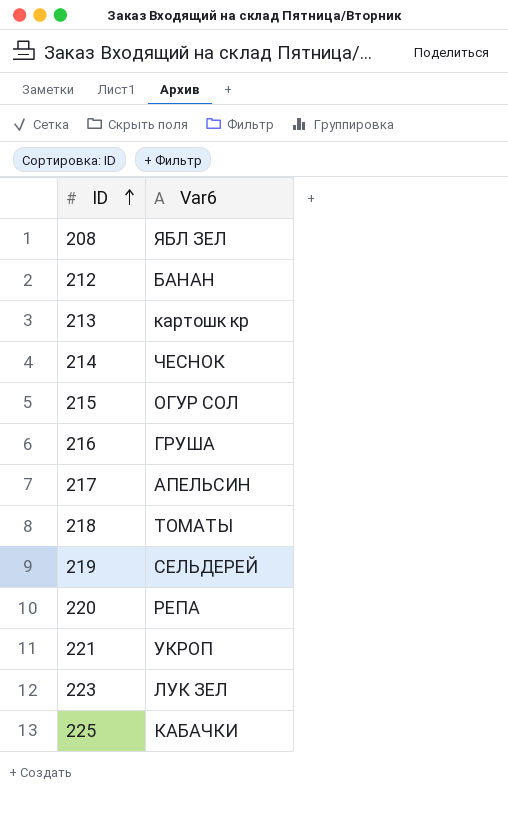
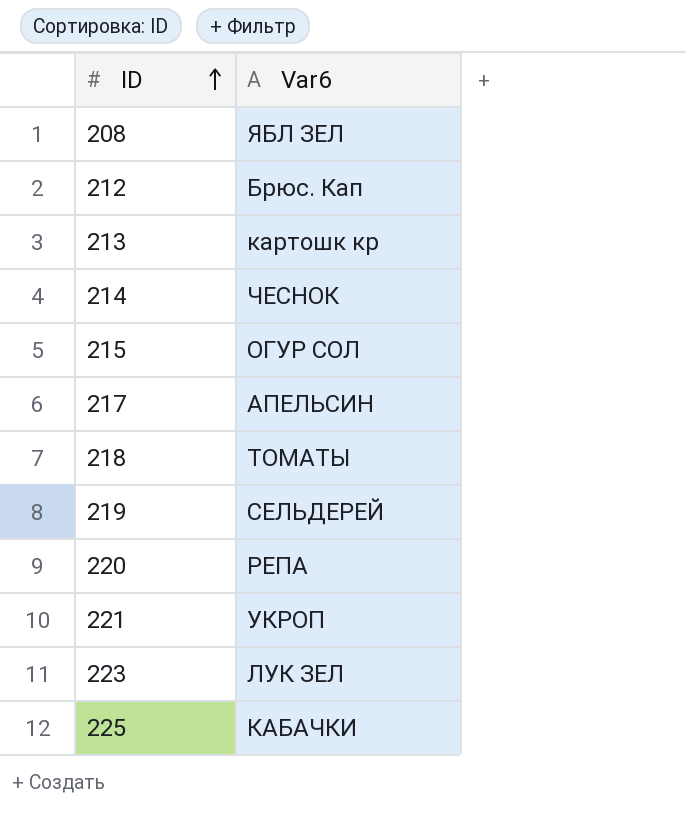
row 216: ГРУША -> none
212 | Var6: БАНАН -> Брюс. Кап

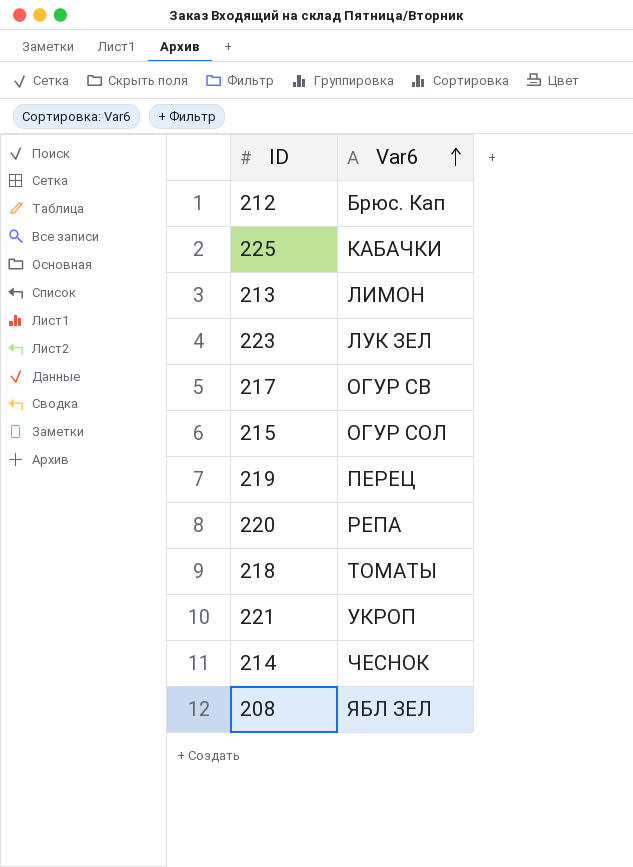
row order: ID ascending -> Var6 ascending
213 | Var6: картошк кр -> ЛИМОН
217 | Var6: АПЕЛЬСИН -> ОГУР СВ
219 | Var6: СЕЛЬДЕРЕЙ -> ПЕРЕЦ

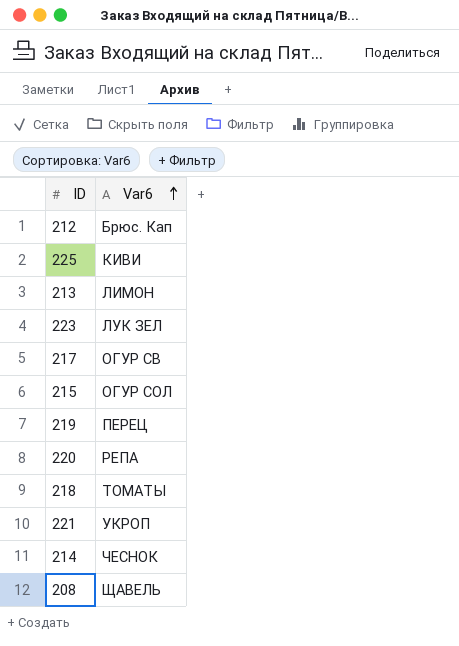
225 | Var6: КАБАЧКИ -> КИВИ
208 | Var6: ЯБЛ ЗЕЛ -> ЩАВЕЛЬ

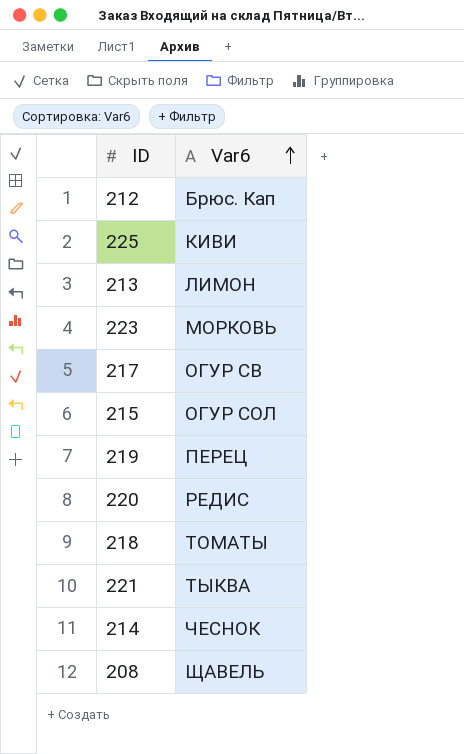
223 | Var6: ЛУК ЗЕЛ -> МОРКОВЬ
220 | Var6: РЕПА -> РЕДИС
221 | Var6: УКРОП -> ТЫКВА

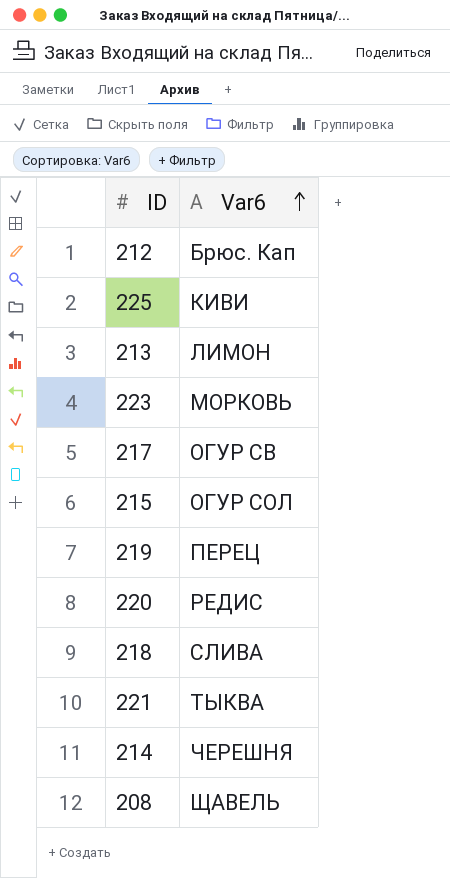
218 | Var6: ТОМАТЫ -> СЛИВА
214 | Var6: ЧЕСНОК -> ЧЕРЕШНЯ

